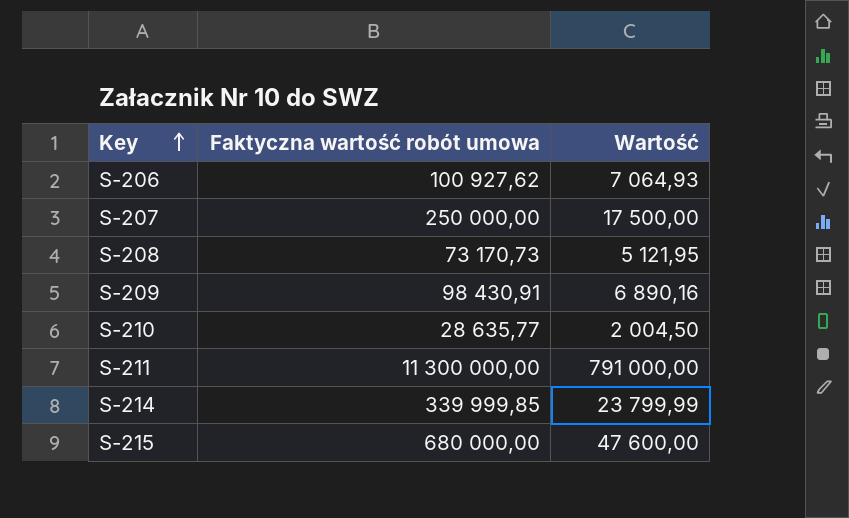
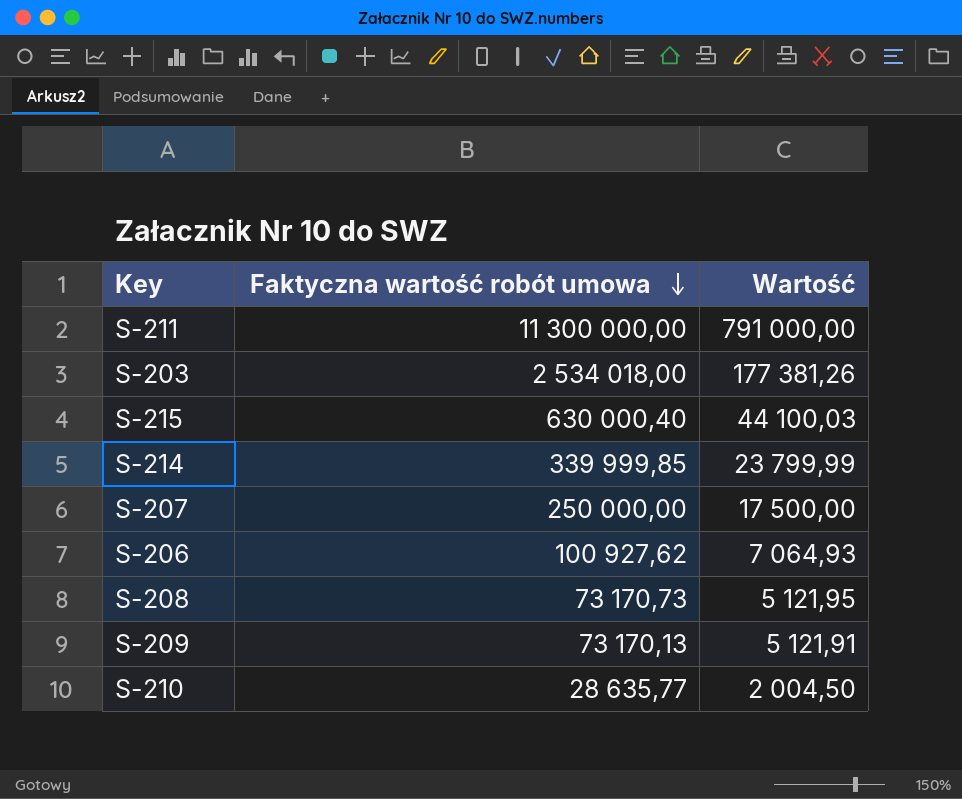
row order: Key ascending -> Faktyczna wartość robót umowa descending
row S-203: none -> 2 534 018,00 | 177 381,26
S-215 | Faktyczna wartość robót umowa: 680 000,00 -> 630 000,40
S-215 | Wartość: 47 600,00 -> 44 100,03
S-209 | Faktyczna wartość robót umowa: 98 430,91 -> 73 170,13
S-209 | Wartość: 6 890,16 -> 5 121,91

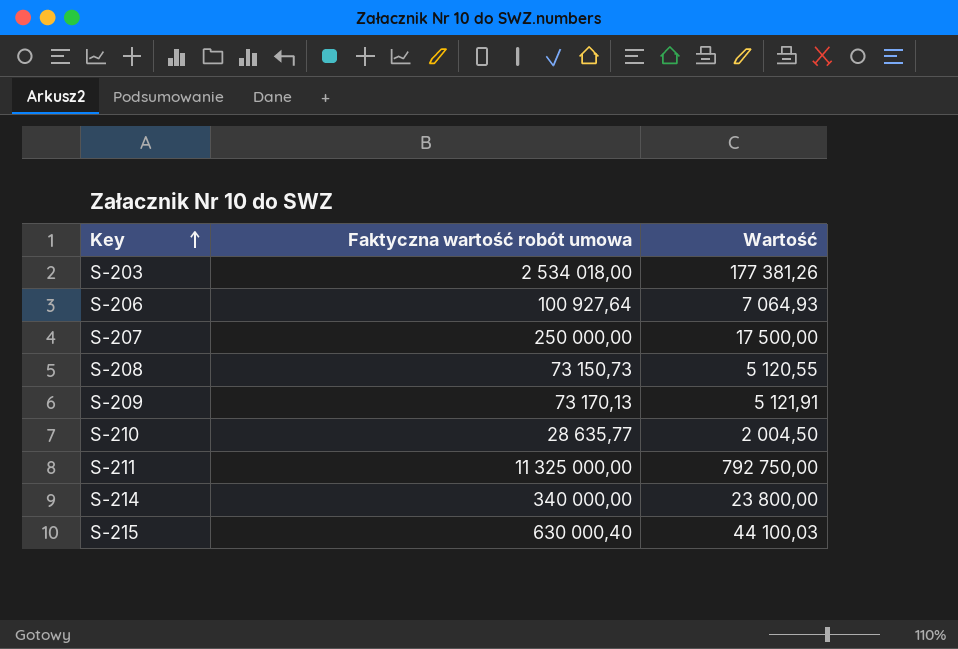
row order: Faktyczna wartość robót umowa descending -> Key ascending
S-206 | Faktyczna wartość robót umowa: 100 927,62 -> 100 927,64
S-208 | Faktyczna wartość robót umowa: 73 170,73 -> 73 150,73
S-208 | Wartość: 5 121,95 -> 5 120,55
S-211 | Faktyczna wartość robót umowa: 11 300 000,00 -> 11 325 000,00
S-211 | Wartość: 791 000,00 -> 792 750,00
S-214 | Faktyczna wartość robót umowa: 339 999,85 -> 340 000,00
S-214 | Wartość: 23 799,99 -> 23 800,00

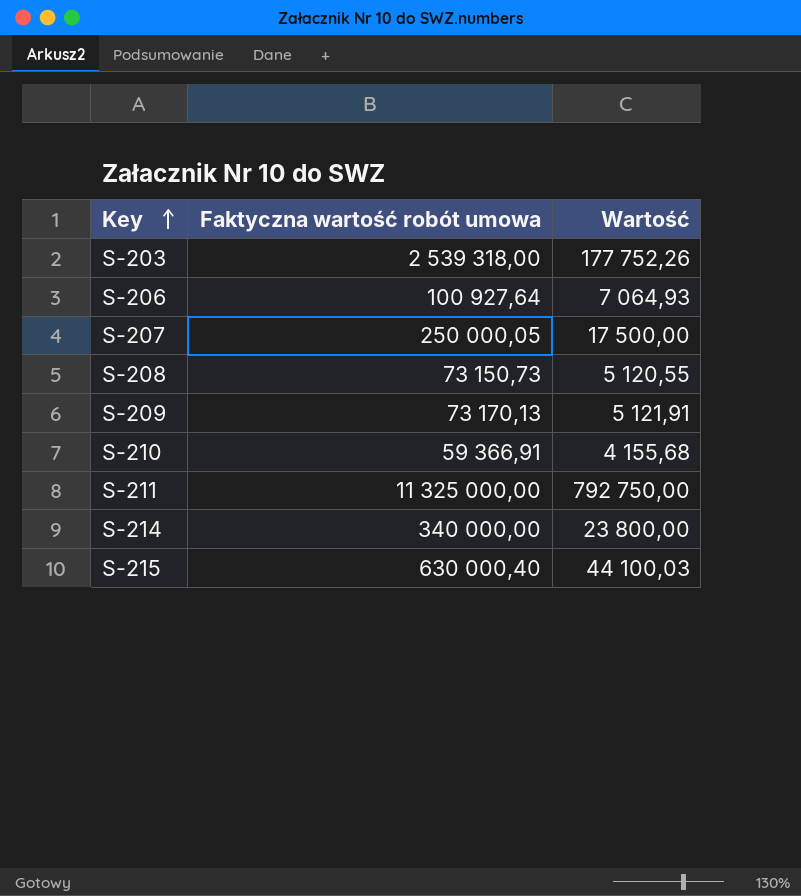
S-203 | Faktyczna wartość robót umowa: 2 534 018,00 -> 2 539 318,00
S-203 | Wartość: 177 381,26 -> 177 752,26
S-207 | Faktyczna wartość robót umowa: 250 000,00 -> 250 000,05
S-210 | Faktyczna wartość robót umowa: 28 635,77 -> 59 366,91
S-210 | Wartość: 2 004,50 -> 4 155,68

